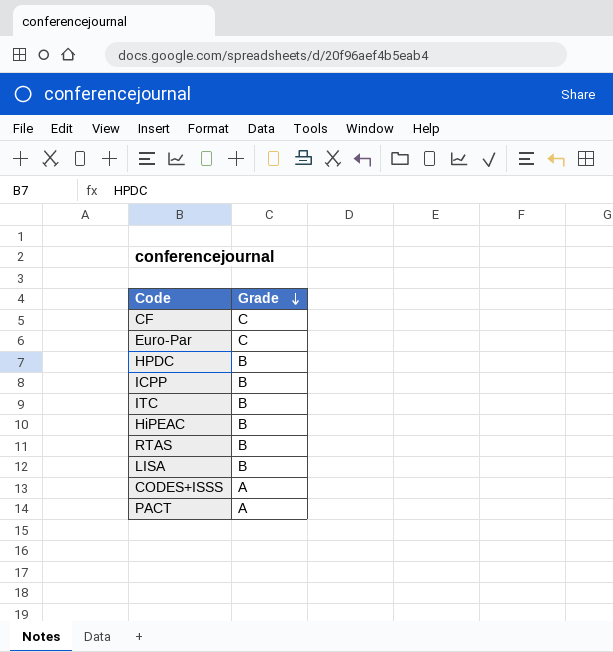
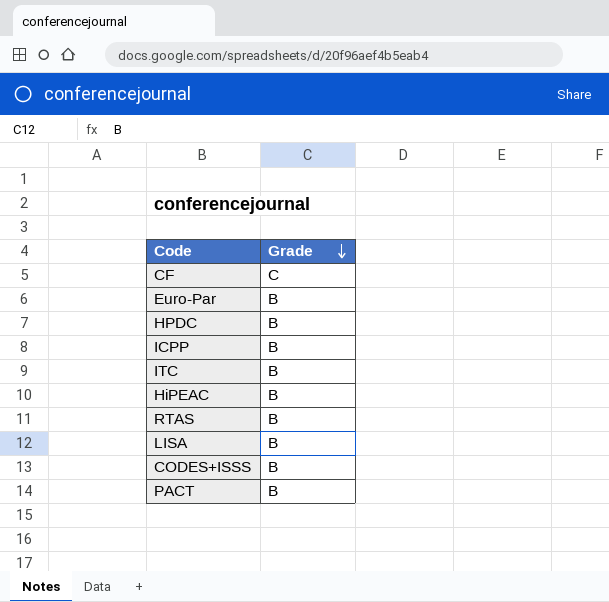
Euro-Par | Grade: C -> B
CODES+ISSS | Grade: A -> B
PACT | Grade: A -> B

